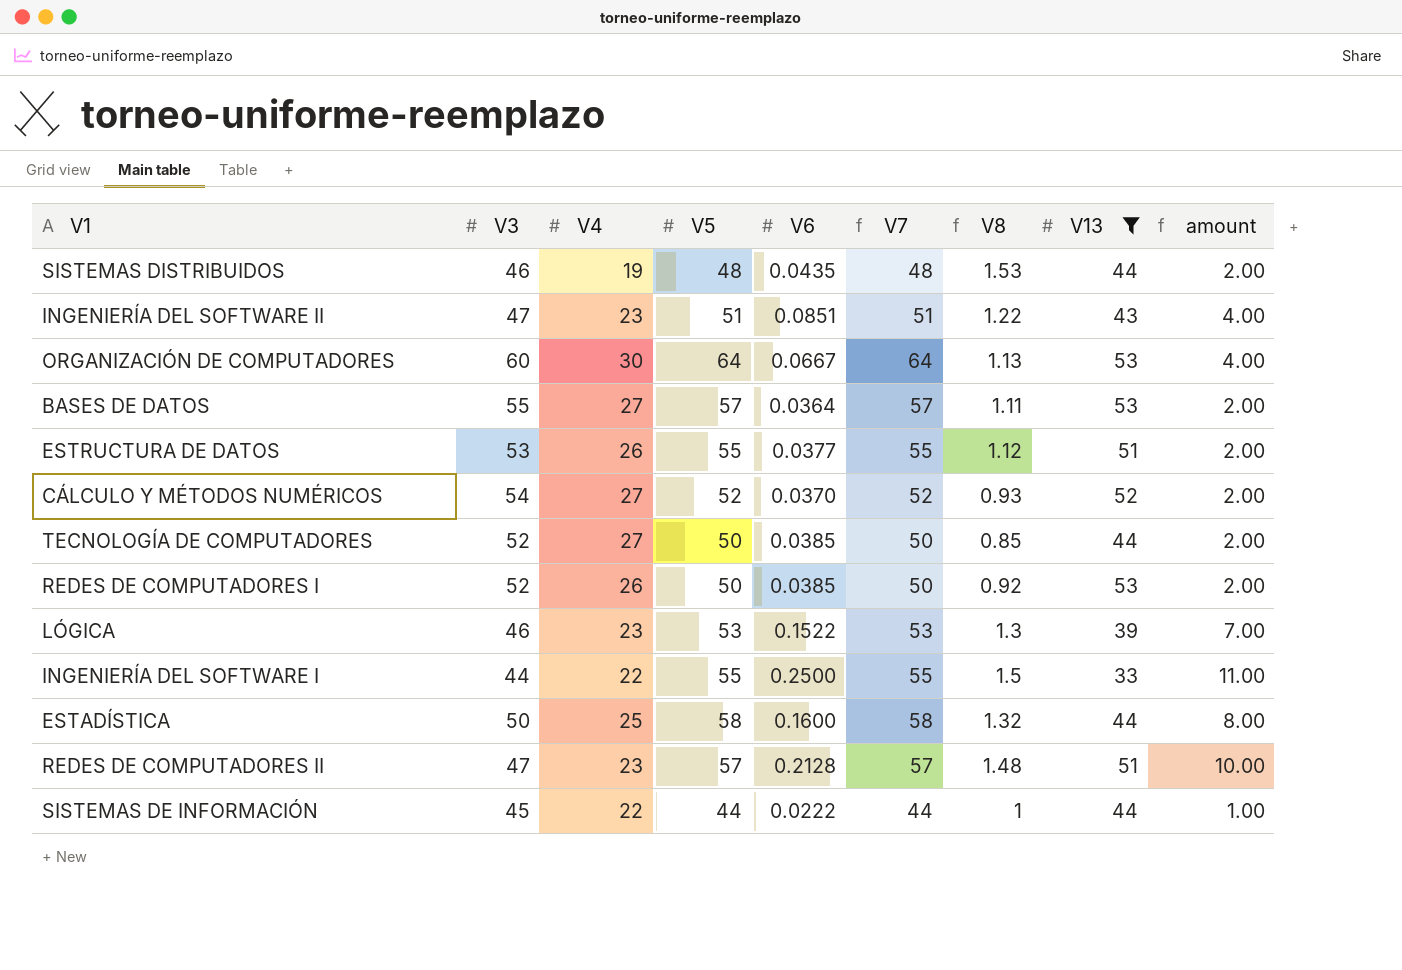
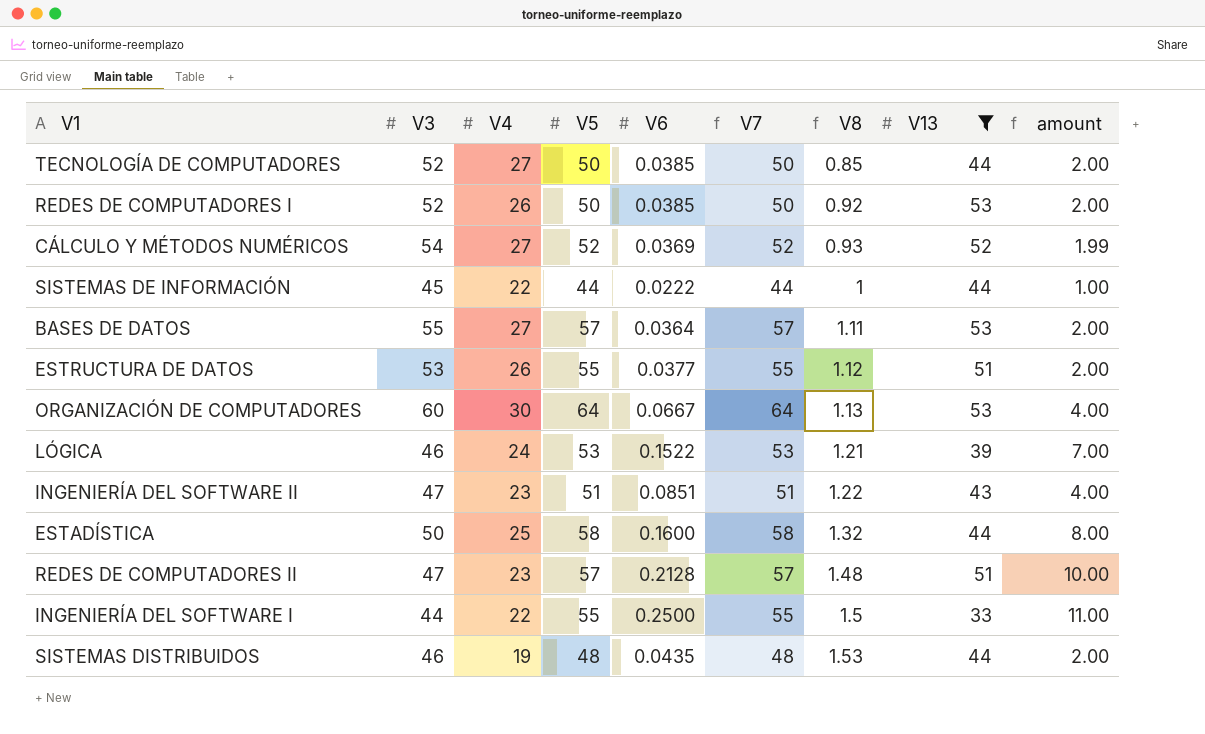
row order: none -> V8 ascending
CÁLCULO Y MÉTODOS NUMÉRICOS | V6: 0.0370 -> 0.0369
CÁLCULO Y MÉTODOS NUMÉRICOS | amount: 2.00 -> 1.99
LÓGICA | V4: 23 -> 24
LÓGICA | V8: 1.3 -> 1.21

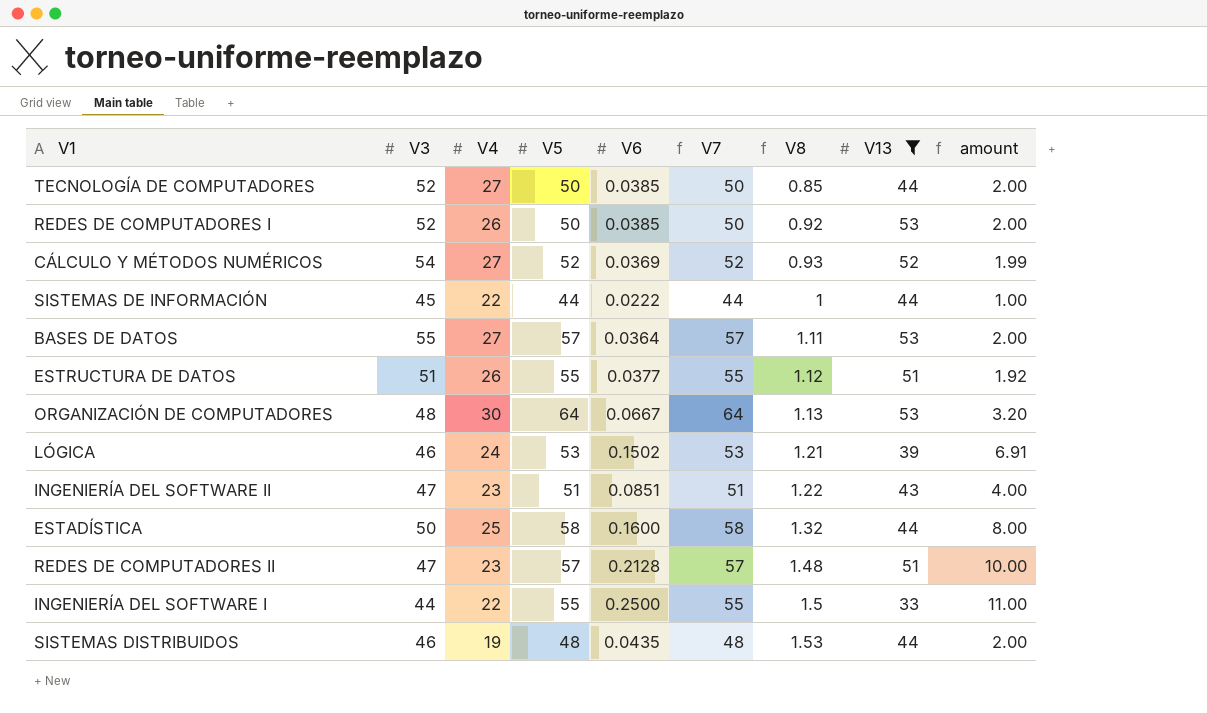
ESTRUCTURA DE DATOS | V3: 53 -> 51
ESTRUCTURA DE DATOS | amount: 2.00 -> 1.92
ORGANIZACIÓN DE COMPUTADORES | V3: 60 -> 48
ORGANIZACIÓN DE COMPUTADORES | amount: 4.00 -> 3.20
LÓGICA | V6: 0.1522 -> 0.1502
LÓGICA | amount: 7.00 -> 6.91

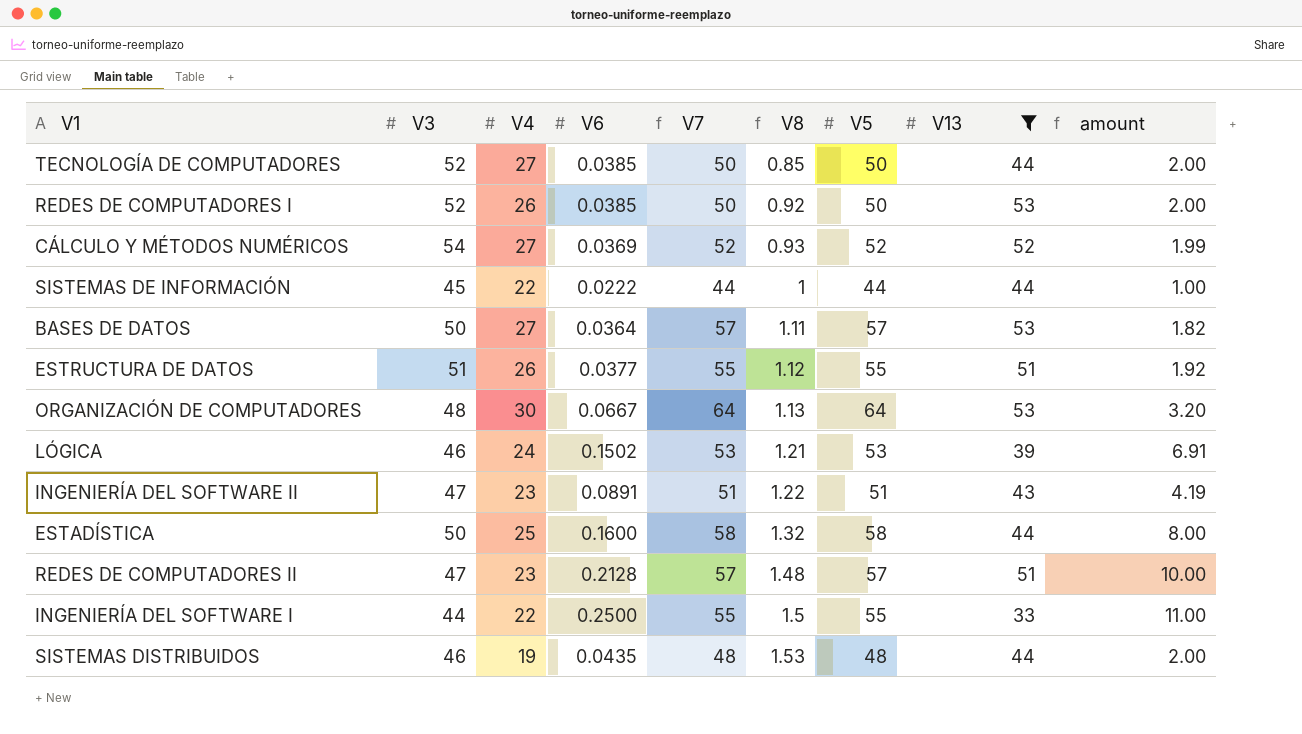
column V5 | position: 4 -> 7
BASES DE DATOS | V3: 55 -> 50
BASES DE DATOS | amount: 2.00 -> 1.82
INGENIERÍA DEL SOFTWARE II | V6: 0.0851 -> 0.0891
INGENIERÍA DEL SOFTWARE II | amount: 4.00 -> 4.19

